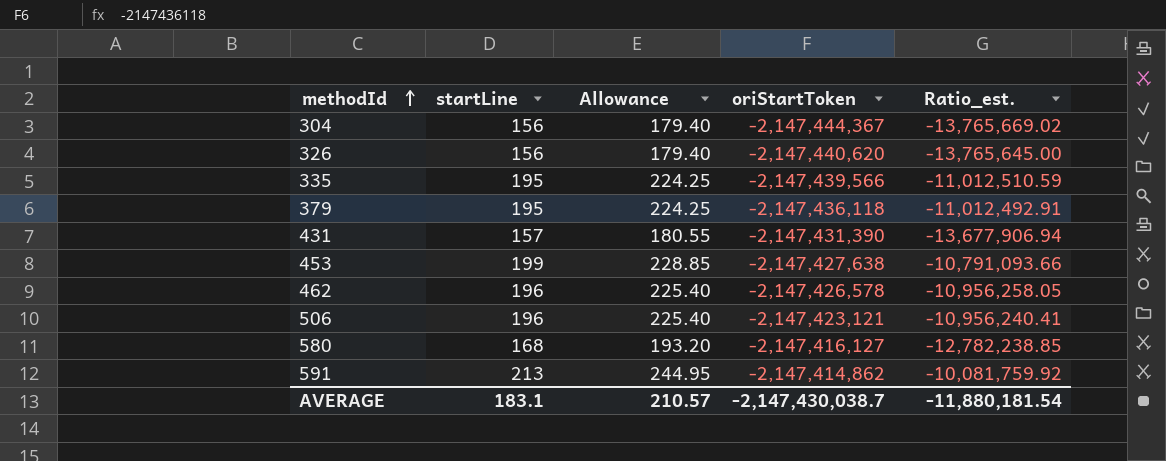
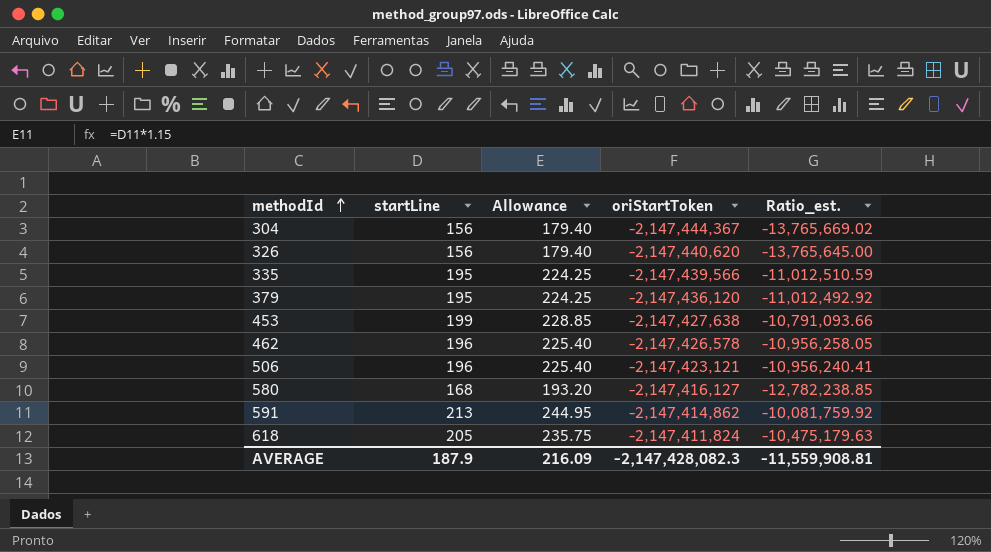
row 431: 157 | 180.55 | -2,147,431,390 | -13,677,906.94 -> none
379 | oriStartToken: -2,147,436,118 -> -2,147,436,120
379 | Ratio_est.: -11,012,492.91 -> -11,012,492.92
row 618: none -> 205 | 235.75 | -2,147,411,824 | -10,475,179.63
AVERAGE | startLine: 183.1 -> 187.9
AVERAGE | Allowance: 210.57 -> 216.09
AVERAGE | oriStartToken: -2,147,430,038.7 -> -2,147,428,082.3
AVERAGE | Ratio_est.: -11,880,181.54 -> -11,559,908.81

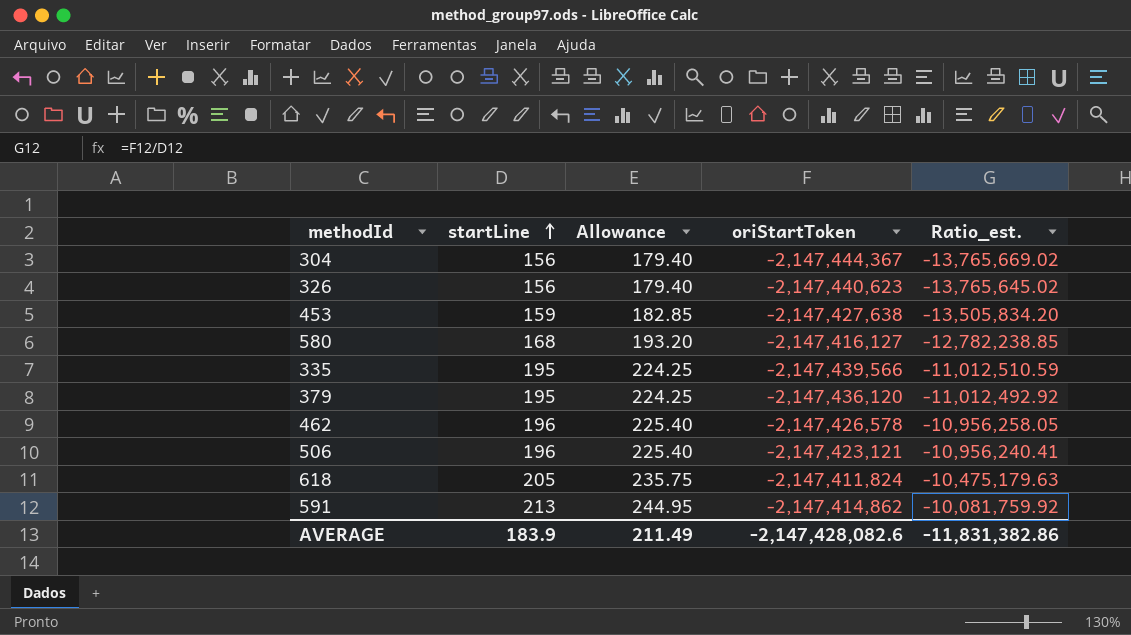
row order: methodId ascending -> startLine ascending
326 | oriStartToken: -2,147,440,620 -> -2,147,440,623
326 | Ratio_est.: -13,765,645.00 -> -13,765,645.02
453 | startLine: 199 -> 159
453 | Allowance: 228.85 -> 182.85
453 | Ratio_est.: -10,791,093.66 -> -13,505,834.20
AVERAGE | startLine: 187.9 -> 183.9
AVERAGE | Allowance: 216.09 -> 211.49
AVERAGE | oriStartToken: -2,147,428,082.3 -> -2,147,428,082.6
AVERAGE | Ratio_est.: -11,559,908.81 -> -11,831,382.86

